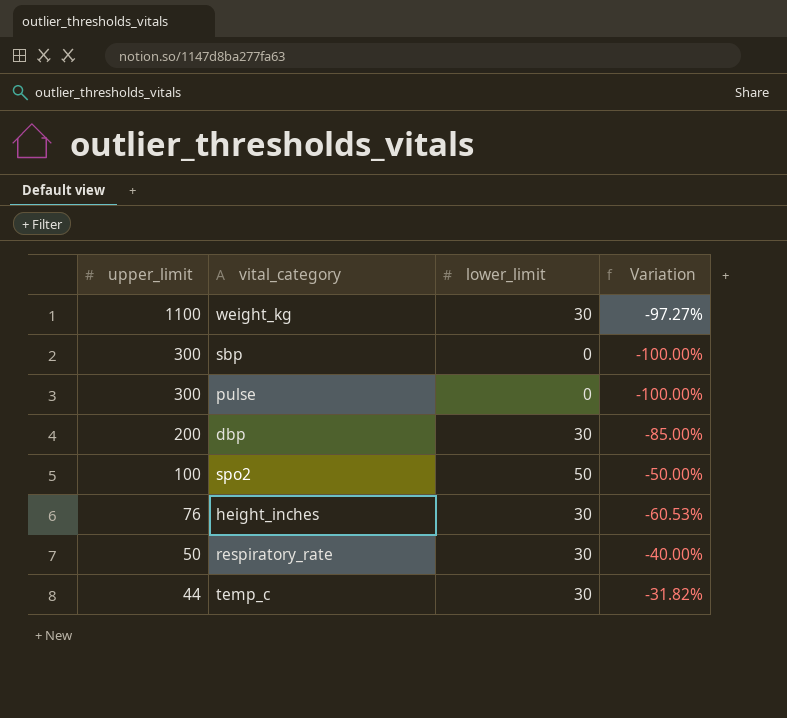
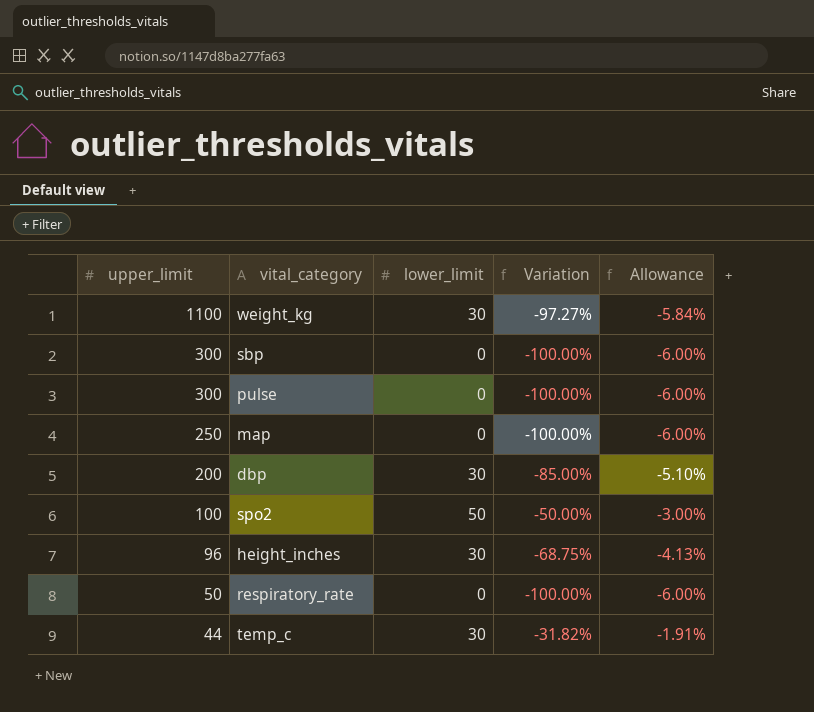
column Allowance | formula: none -> [Variation] * 0.06
row map: none -> 250 | 0 | -100.00% | -6.00%
height_inches | upper_limit: 76 -> 96
height_inches | Variation: -60.53% -> -68.75%
respiratory_rate | lower_limit: 30 -> 0
respiratory_rate | Variation: -40.00% -> -100.00%

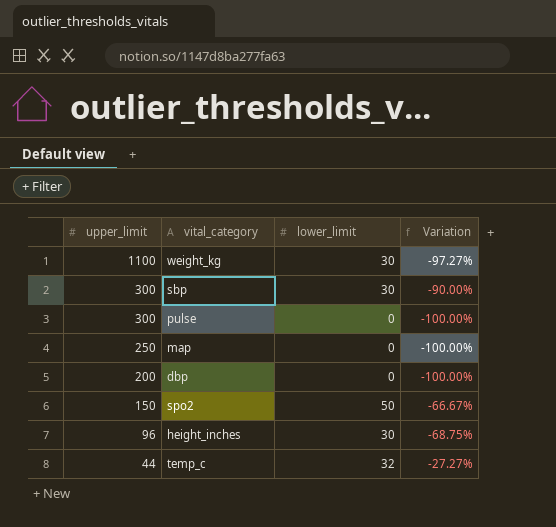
column Allowance | formula: [Variation] * 0.06 -> none
row respiratory_rate: 50 | 0 | -100.00% | -6.00% -> none
sbp | lower_limit: 0 -> 30
sbp | Variation: -100.00% -> -90.00%
dbp | lower_limit: 30 -> 0
dbp | Variation: -85.00% -> -100.00%
spo2 | upper_limit: 100 -> 150
spo2 | Variation: -50.00% -> -66.67%
temp_c | lower_limit: 30 -> 32
temp_c | Variation: -31.82% -> -27.27%

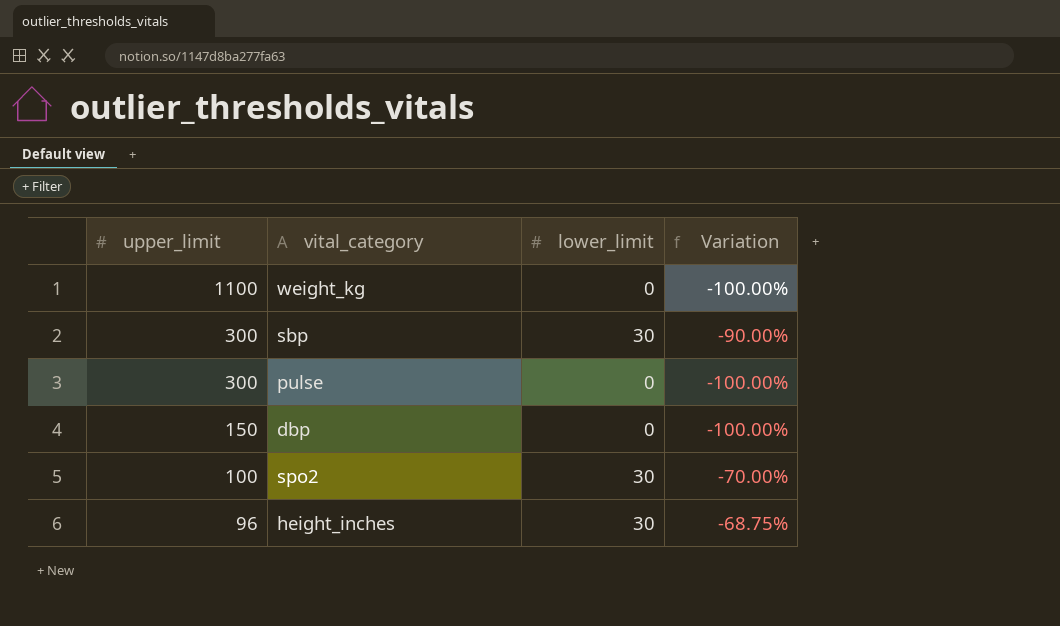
row map: 250 | 0 | -100.00% -> none
row temp_c: 44 | 32 | -27.27% -> none
weight_kg | lower_limit: 30 -> 0
weight_kg | Variation: -97.27% -> -100.00%
dbp | upper_limit: 200 -> 150
spo2 | upper_limit: 150 -> 100
spo2 | lower_limit: 50 -> 30
spo2 | Variation: -66.67% -> -70.00%

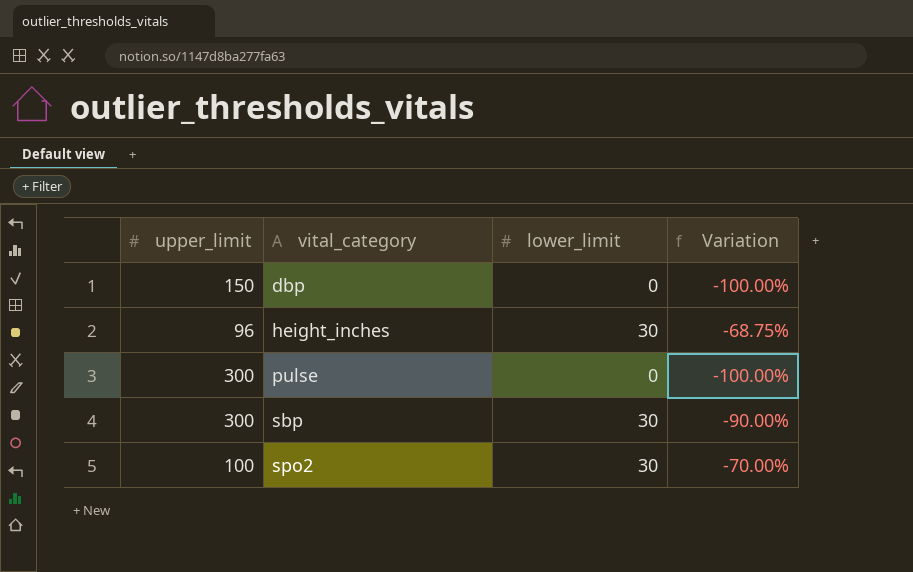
row order: upper_limit descending -> vital_category ascending
row weight_kg: 1100 | 0 | -100.00% -> none

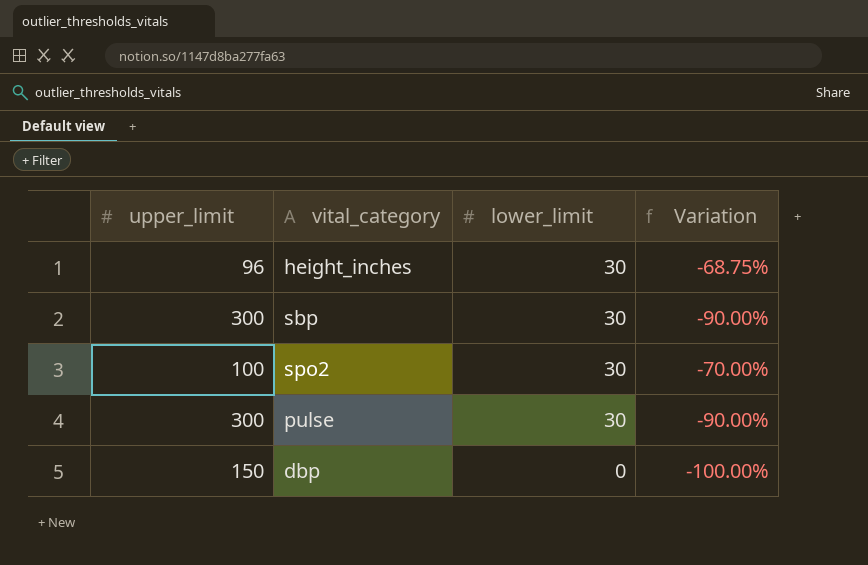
row order: vital_category ascending -> lower_limit descending
pulse | lower_limit: 0 -> 30
pulse | Variation: -100.00% -> -90.00%

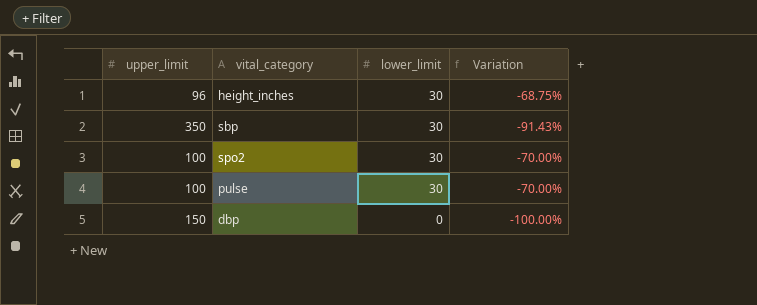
sbp | upper_limit: 300 -> 350
sbp | Variation: -90.00% -> -91.43%
pulse | upper_limit: 300 -> 100
pulse | Variation: -90.00% -> -70.00%

